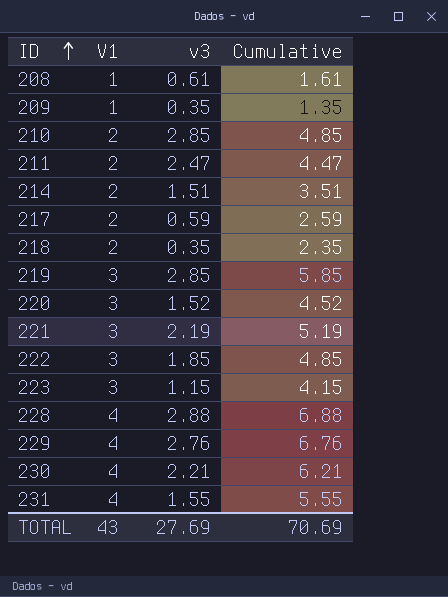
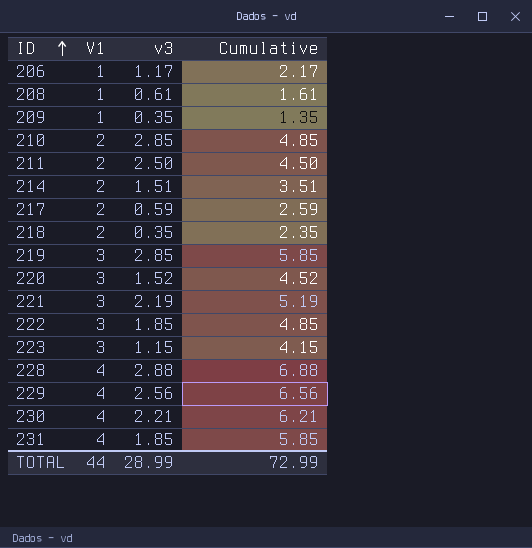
row 206: none -> 1 | 1.17 | 2.17
211 | v3: 2.47 -> 2.50
211 | Cumulative: 4.47 -> 4.50
229 | v3: 2.76 -> 2.56
229 | Cumulative: 6.76 -> 6.56
231 | v3: 1.55 -> 1.85
231 | Cumulative: 5.55 -> 5.85
TOTAL | V1: 43 -> 44
TOTAL | v3: 27.69 -> 28.99
TOTAL | Cumulative: 70.69 -> 72.99

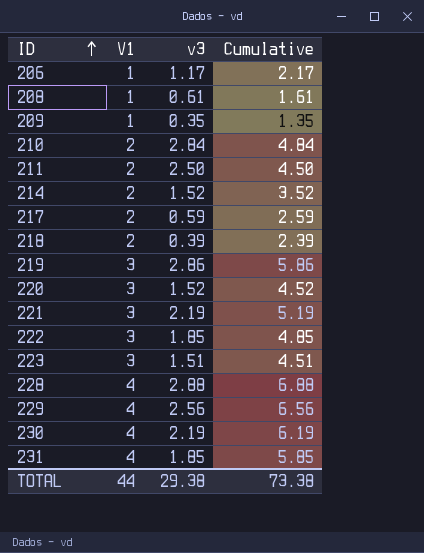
210 | v3: 2.85 -> 2.84
210 | Cumulative: 4.85 -> 4.84
214 | v3: 1.51 -> 1.52
214 | Cumulative: 3.51 -> 3.52
218 | v3: 0.35 -> 0.39
218 | Cumulative: 2.35 -> 2.39
219 | v3: 2.85 -> 2.86
219 | Cumulative: 5.85 -> 5.86
223 | v3: 1.15 -> 1.51
223 | Cumulative: 4.15 -> 4.51
230 | v3: 2.21 -> 2.19
230 | Cumulative: 6.21 -> 6.19
TOTAL | v3: 28.99 -> 29.38
TOTAL | Cumulative: 72.99 -> 73.38

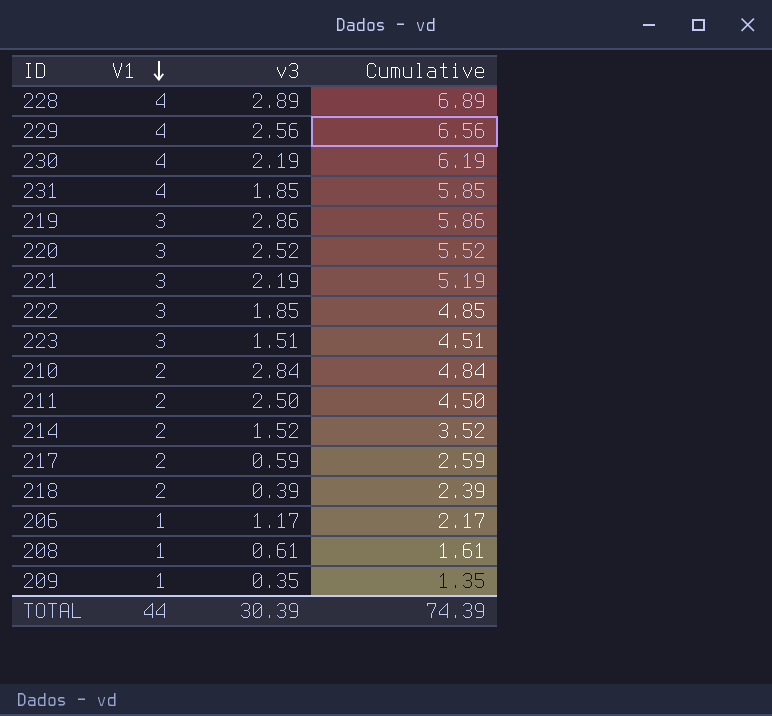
row order: ID ascending -> V1 descending
228 | v3: 2.88 -> 2.89
228 | Cumulative: 6.88 -> 6.89
220 | v3: 1.52 -> 2.52
220 | Cumulative: 4.52 -> 5.52
TOTAL | v3: 29.38 -> 30.39
TOTAL | Cumulative: 73.38 -> 74.39

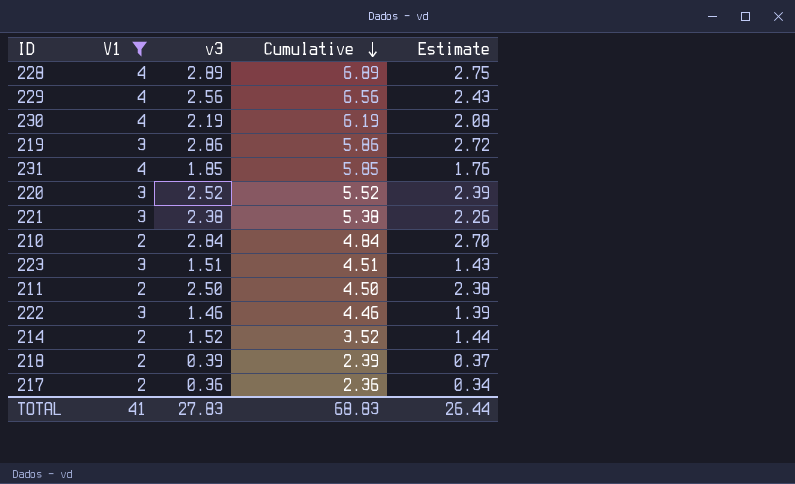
filter: none -> V1 != 1
row order: V1 descending -> Cumulative descending
column Estimate | formula: none -> [v3] * 0.95
221 | v3: 2.19 -> 2.38
221 | Cumulative: 5.19 -> 5.38
222 | v3: 1.85 -> 1.46
222 | Cumulative: 4.85 -> 4.46
217 | v3: 0.59 -> 0.36
217 | Cumulative: 2.59 -> 2.36
TOTAL | V1: 44 -> 41
TOTAL | v3: 30.39 -> 27.83
TOTAL | Cumulative: 74.39 -> 68.83

